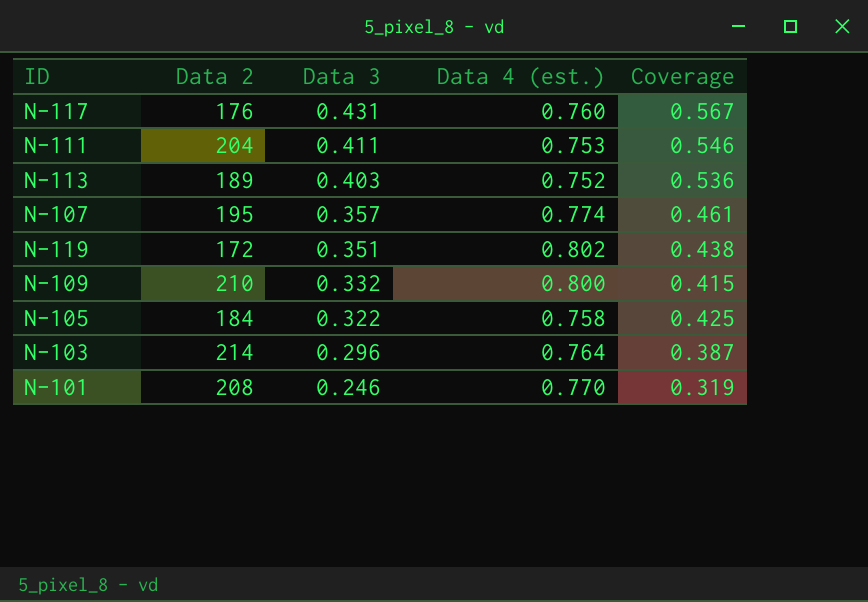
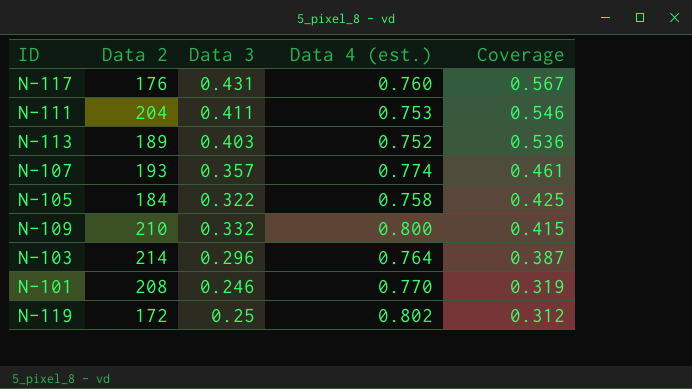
row order: Data 3 descending -> Coverage descending
N-107 | Data 2: 195 -> 193
N-119 | Data 3: 0.351 -> 0.25
N-119 | Coverage: 0.438 -> 0.312

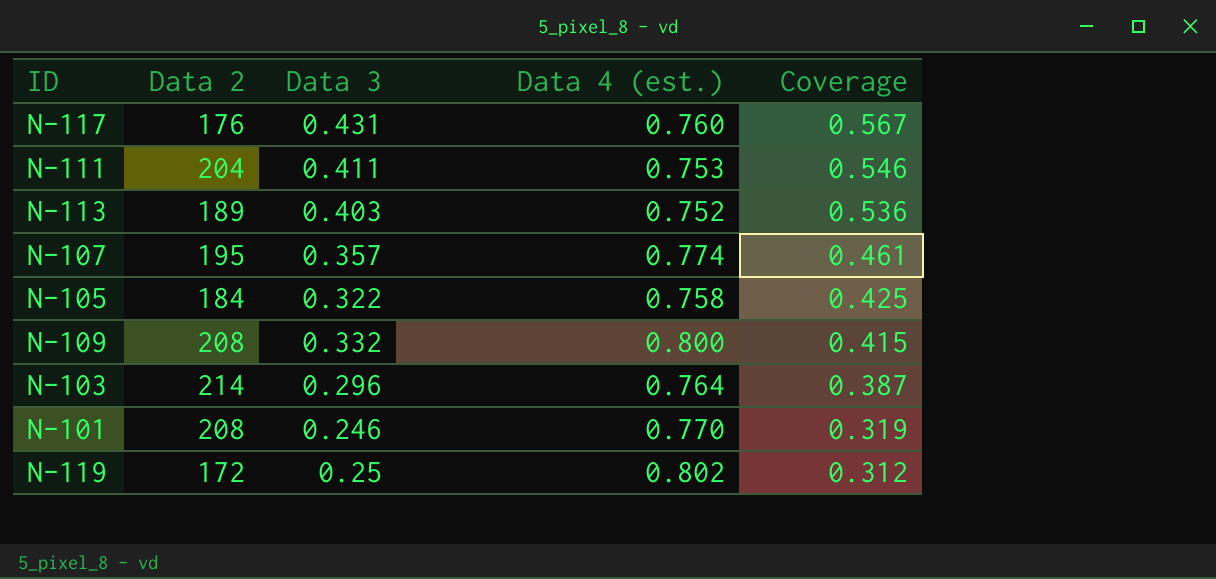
N-107 | Data 2: 193 -> 195
N-109 | Data 2: 210 -> 208

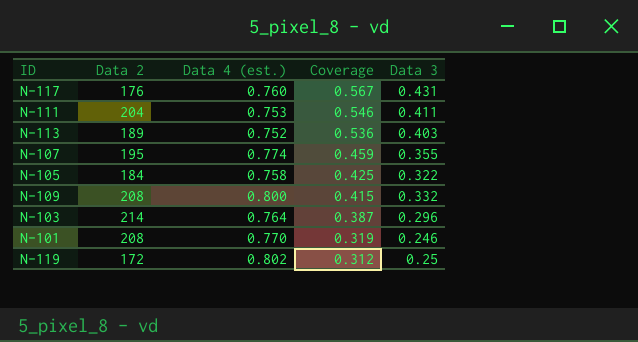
column Data 3 | position: 3 -> 5
N-107 | Coverage: 0.461 -> 0.459
N-107 | Data 3: 0.357 -> 0.355

